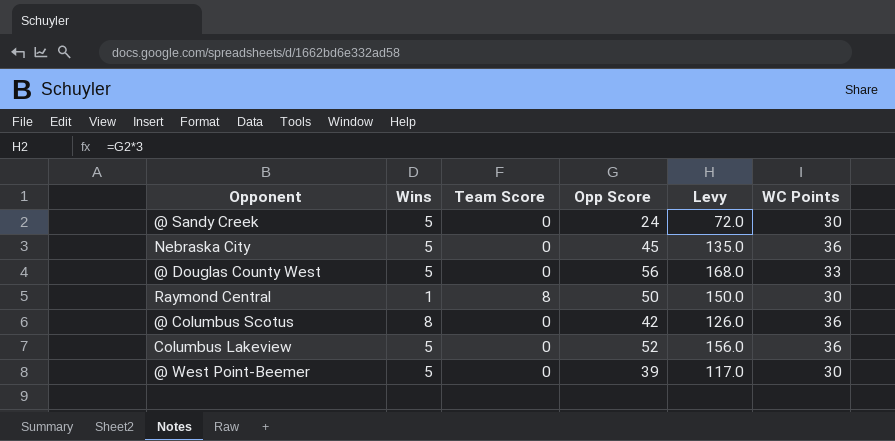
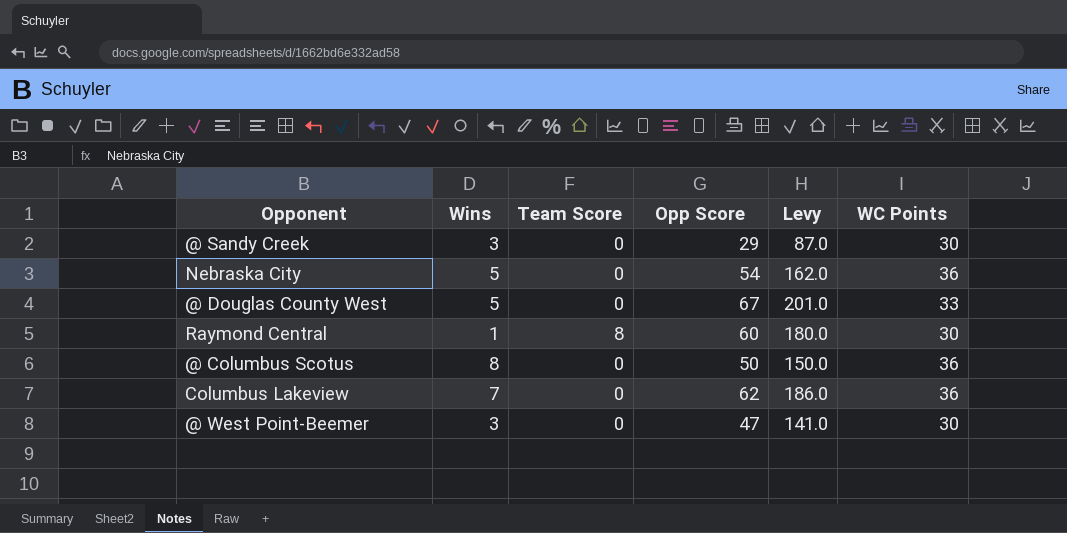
@ Sandy Creek | Wins: 5 -> 3
@ Sandy Creek | Opp Score: 24 -> 29
@ Sandy Creek | Levy: 72.0 -> 87.0
Nebraska City | Opp Score: 45 -> 54
Nebraska City | Levy: 135.0 -> 162.0
@ Douglas County West | Opp Score: 56 -> 67
@ Douglas County West | Levy: 168.0 -> 201.0
Raymond Central | Opp Score: 50 -> 60
Raymond Central | Levy: 150.0 -> 180.0
@ Columbus Scotus | Opp Score: 42 -> 50
@ Columbus Scotus | Levy: 126.0 -> 150.0
Columbus Lakeview | Wins: 5 -> 7
Columbus Lakeview | Opp Score: 52 -> 62
Columbus Lakeview | Levy: 156.0 -> 186.0
@ West Point-Beemer | Wins: 5 -> 3
@ West Point-Beemer | Opp Score: 39 -> 47
@ West Point-Beemer | Levy: 117.0 -> 141.0

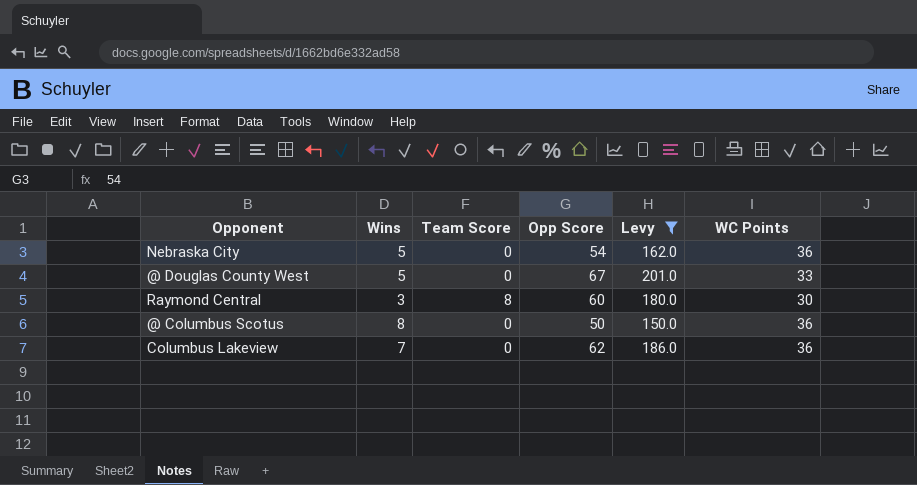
filter: none -> Levy >= 150.0
Raymond Central | Wins: 1 -> 3

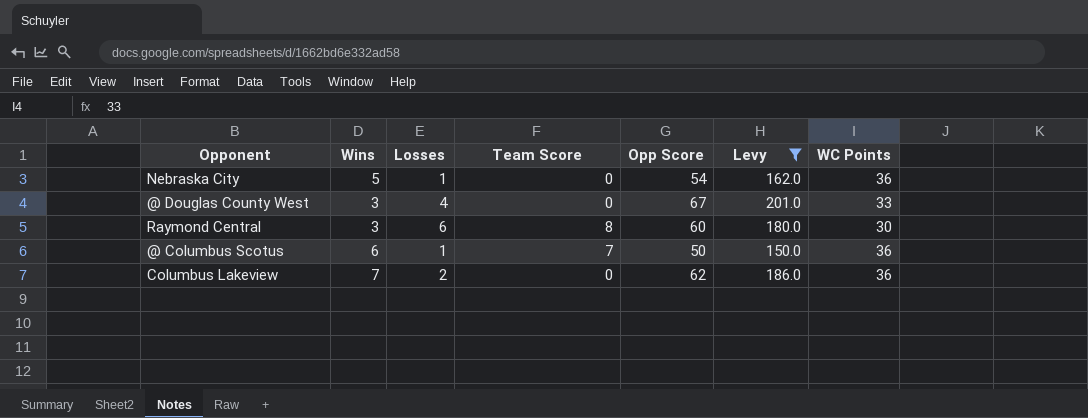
column Losses | position: none -> 3
@ Douglas County West | Wins: 5 -> 3
@ Columbus Scotus | Wins: 8 -> 6
@ Columbus Scotus | Team Score: 0 -> 7

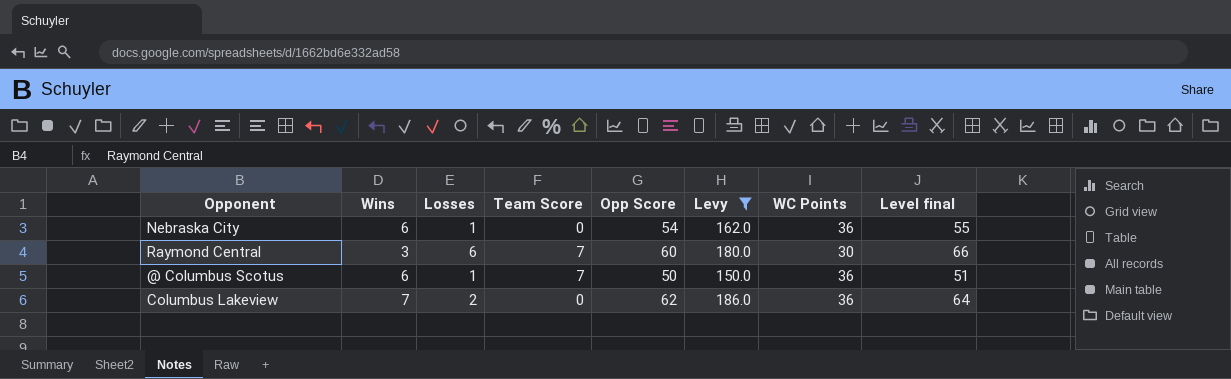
column Level final | formula: none -> [Losses] + [Opp Score]
row @ Douglas County West: 3 | 4 | 0 | 67 | 201.0 | 33 -> none
Nebraska City | Wins: 5 -> 6
Raymond Central | Team Score: 8 -> 7

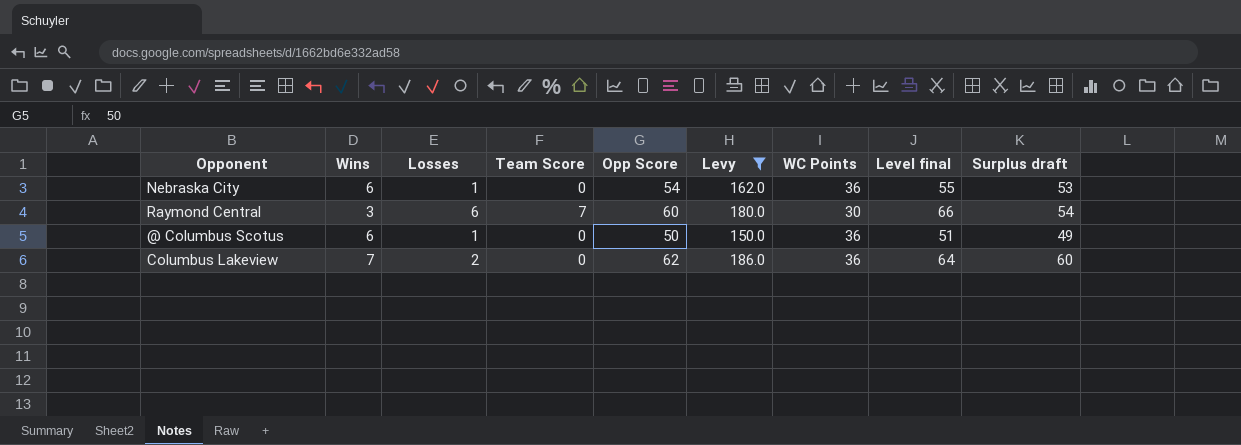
column Surplus draft | formula: none -> [Opp Score] - [Losses]
@ Columbus Scotus | Team Score: 7 -> 0

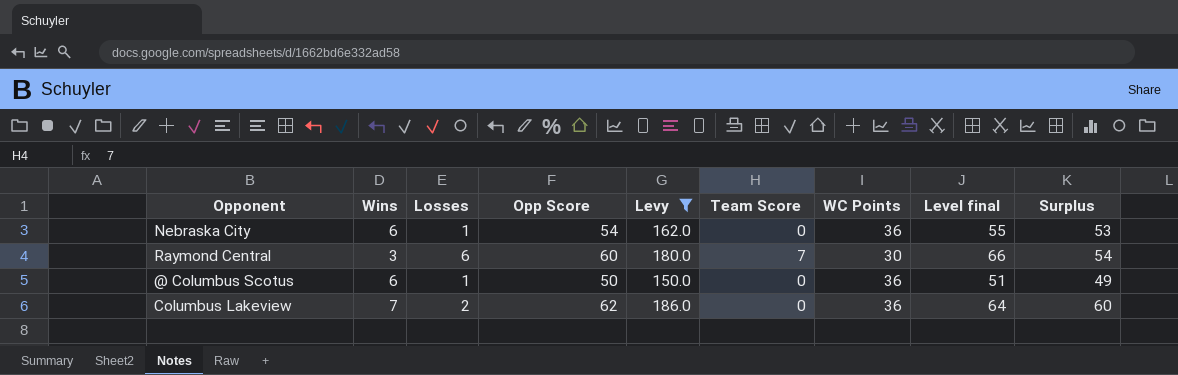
column Team Score | position: 4 -> 6
column name: Surplus draft -> Surplus

